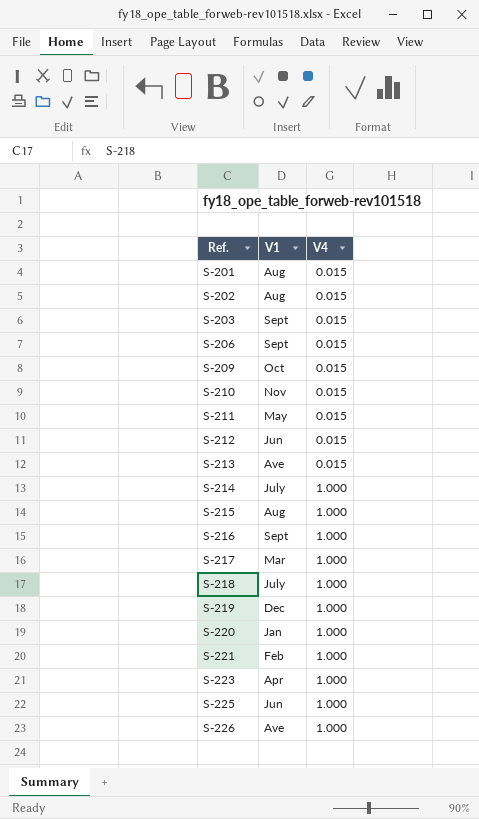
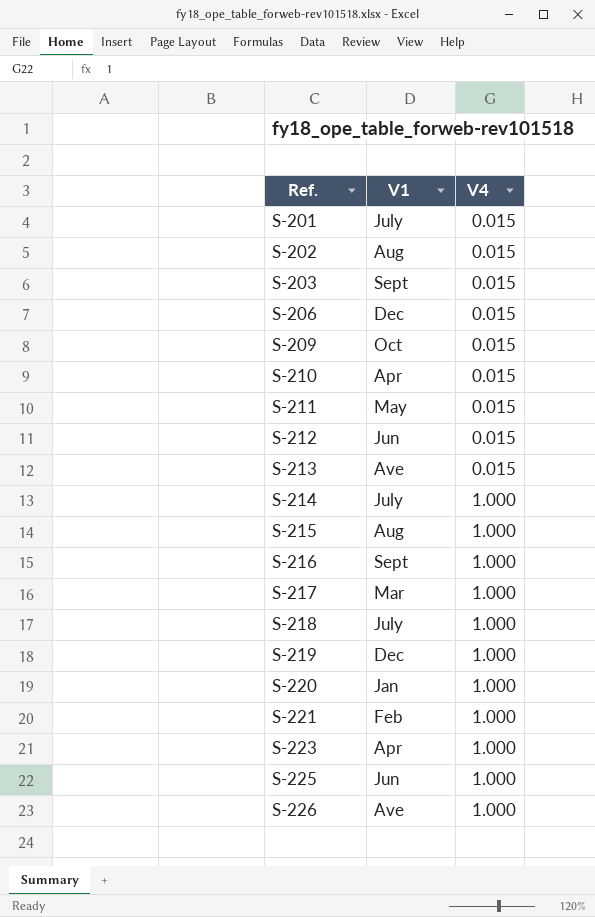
S-201 | V1: Aug -> July
S-206 | V1: Sept -> Dec
S-210 | V1: Nov -> Apr

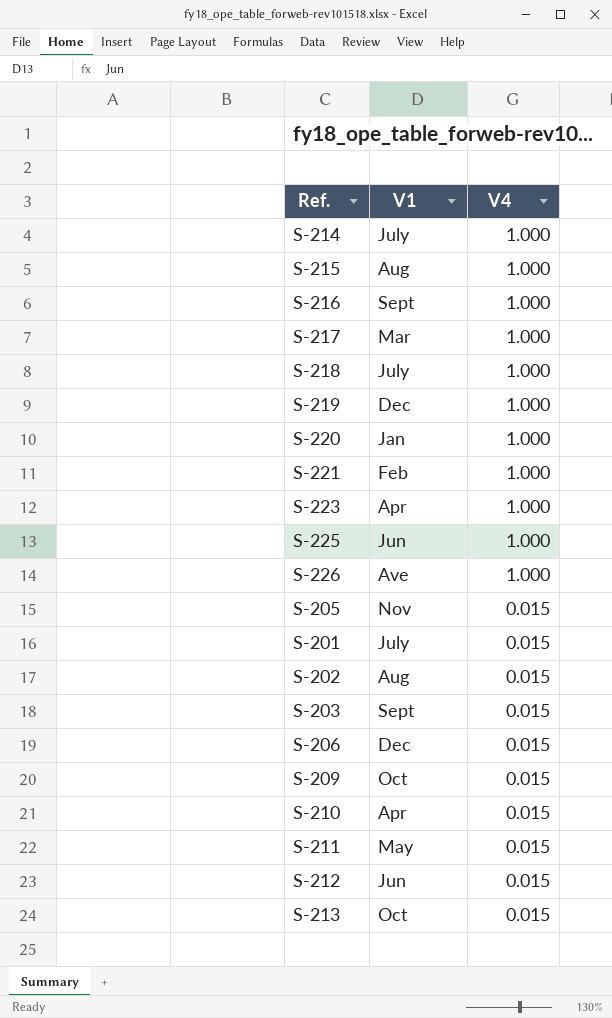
row order: Ref. ascending -> V4 descending
row S-205: none -> Nov | 0.015
S-213 | V1: Ave -> Oct

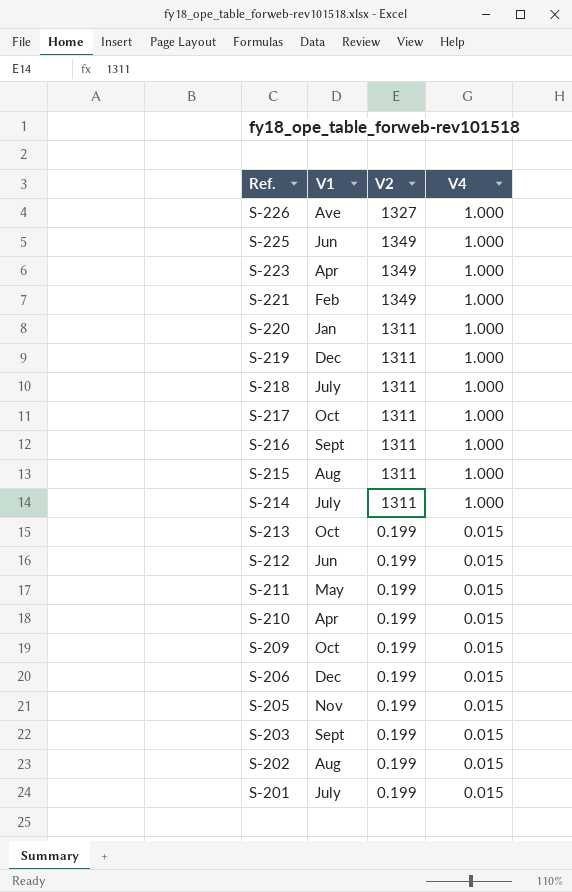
row order: V4 descending -> Ref. descending
column V2 | position: none -> 3
S-217 | V1: Mar -> Oct

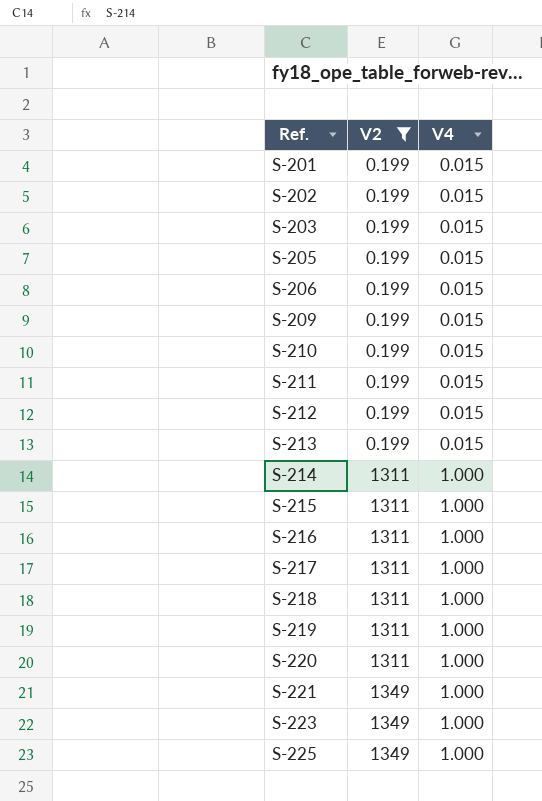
filter: none -> V2 != 1327
row order: Ref. descending -> Ref. ascending
column V1 | position: 2 -> none

